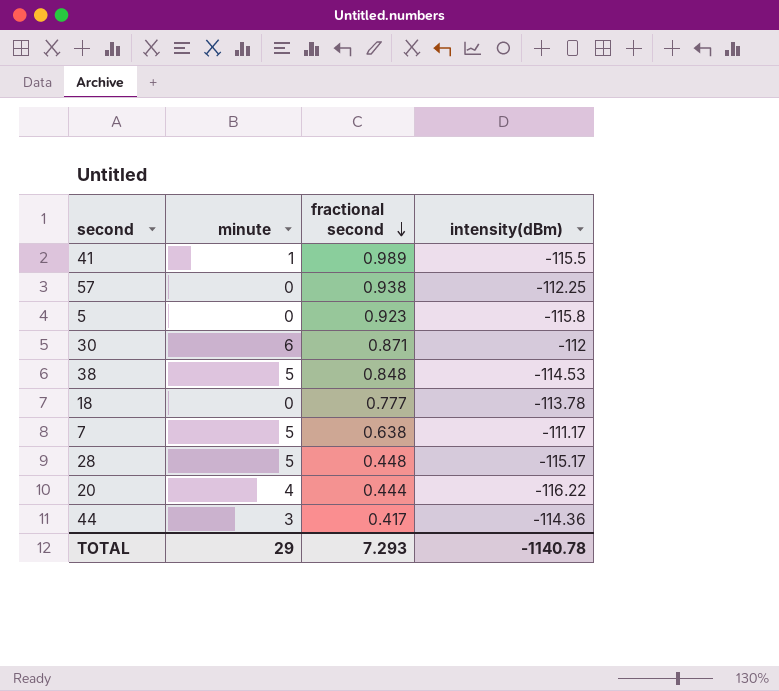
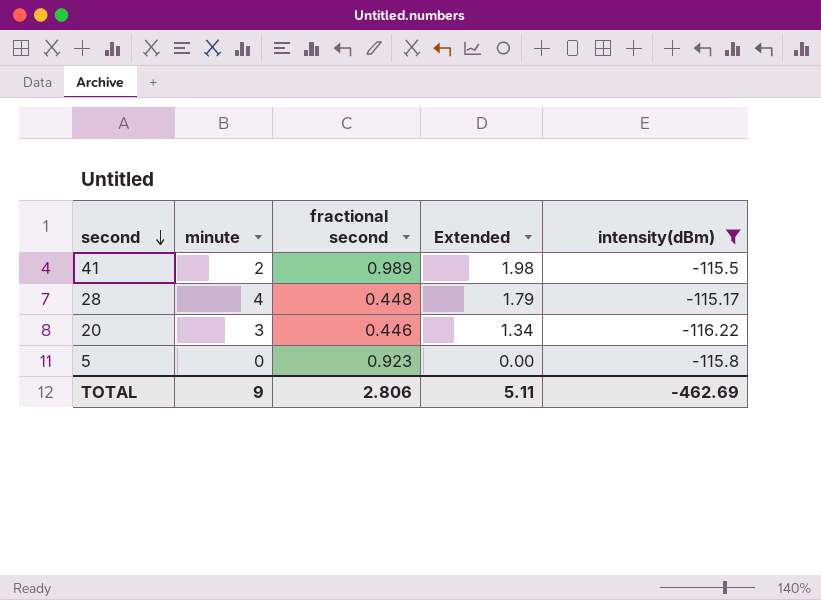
filter: none -> intensity(dBm) <= -115.17
row order: fractional second descending -> second descending
column Extended | formula: none -> [minute] * [fractional second]
41 | minute: 1 -> 2
28 | minute: 5 -> 4
20 | minute: 4 -> 3
20 | fractional second: 0.444 -> 0.446
TOTAL | minute: 29 -> 9
TOTAL | fractional second: 7.293 -> 2.806
TOTAL | intensity(dBm): -1140.78 -> -462.69

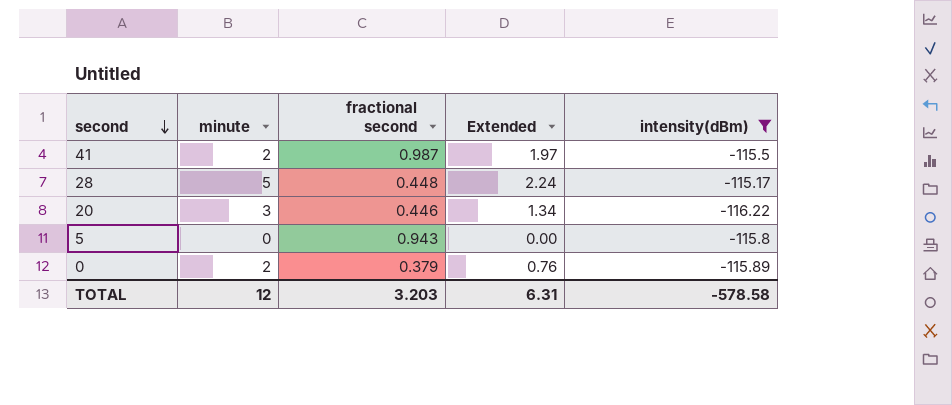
41 | fractional second: 0.989 -> 0.987
41 | Extended: 1.98 -> 1.97
28 | minute: 4 -> 5
28 | Extended: 1.79 -> 2.24
5 | fractional second: 0.923 -> 0.943
row 0: none -> 2 | 0.379 | 0.76 | -115.89
TOTAL | minute: 9 -> 12
TOTAL | fractional second: 2.806 -> 3.203
TOTAL | Extended: 5.11 -> 6.31
TOTAL | intensity(dBm): -462.69 -> -578.58

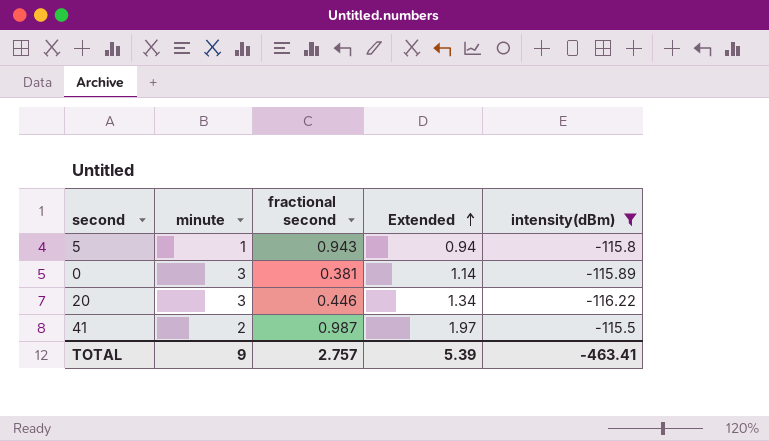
row order: second descending -> Extended ascending
row 28: 5 | 0.448 | 2.24 | -115.17 -> none
5 | minute: 0 -> 1
5 | Extended: 0.00 -> 0.94
0 | minute: 2 -> 3
0 | fractional second: 0.379 -> 0.381
0 | Extended: 0.76 -> 1.14
TOTAL | minute: 12 -> 9
TOTAL | fractional second: 3.203 -> 2.757
TOTAL | Extended: 6.31 -> 5.39
TOTAL | intensity(dBm): -578.58 -> -463.41

